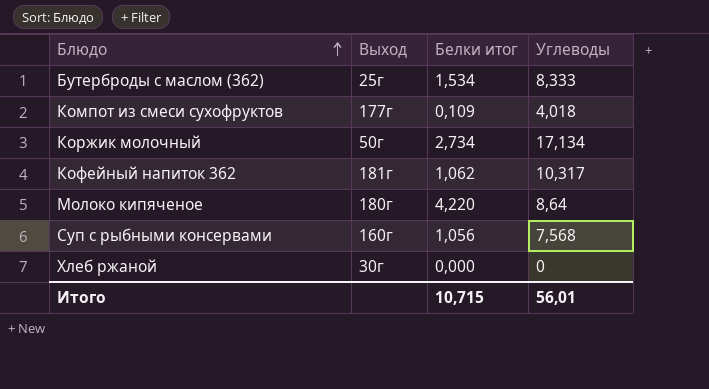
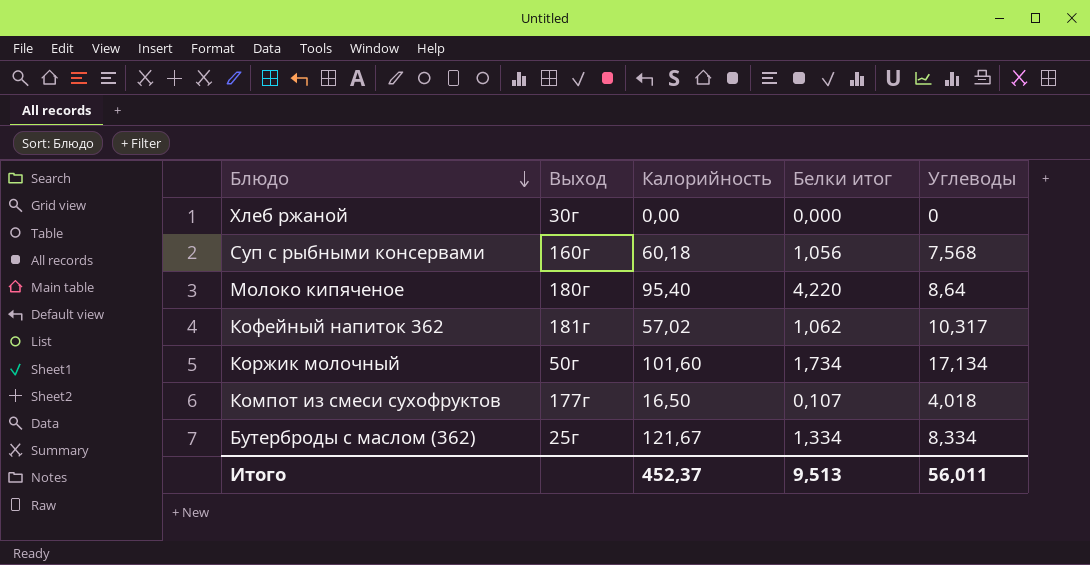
row order: Блюдо ascending -> Блюдо descending
column Калорийность | position: none -> 3
Коржик молочный | Белки итог: 2,734 -> 1,734
Компот из смеси сухофруктов | Белки итог: 0,109 -> 0,107
Бутерброды с маслом (362) | Белки итог: 1,534 -> 1,334
Бутерброды с маслом (362) | Углеводы: 8,333 -> 8,334
Итого | Белки итог: 10,715 -> 9,513
Итого | Углеводы: 56,01 -> 56,011

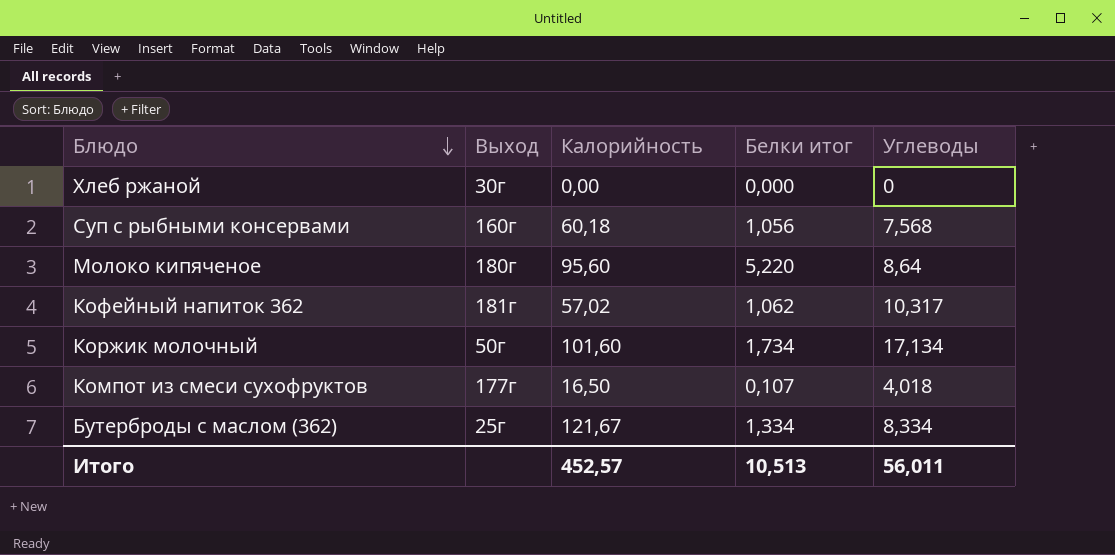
Молоко кипяченое | Калорийность: 95,40 -> 95,60
Молоко кипяченое | Белки итог: 4,220 -> 5,220
Итого | Калорийность: 452,37 -> 452,57
Итого | Белки итог: 9,513 -> 10,513

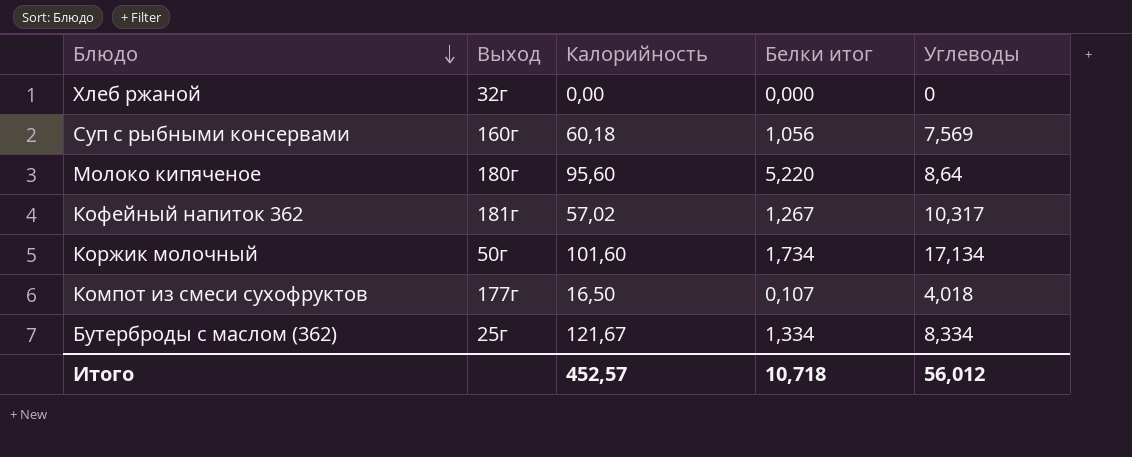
Хлеб ржаной | Выход: 30г -> 32г
Суп с рыбными консервами | Углеводы: 7,568 -> 7,569
Кофейный напиток 362 | Белки итог: 1,062 -> 1,267
Итого | Белки итог: 10,513 -> 10,718
Итого | Углеводы: 56,011 -> 56,012

